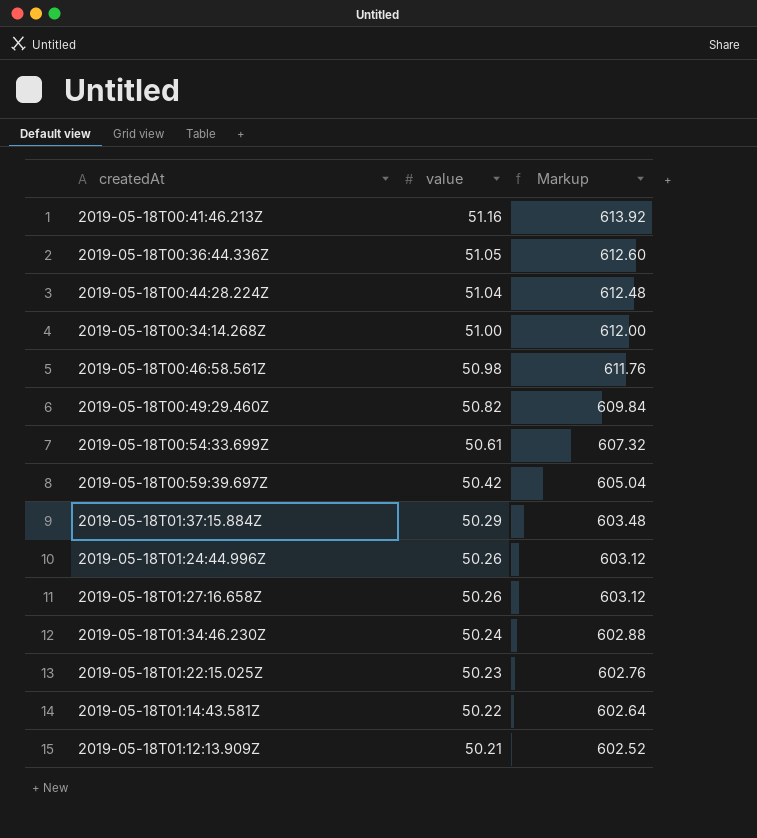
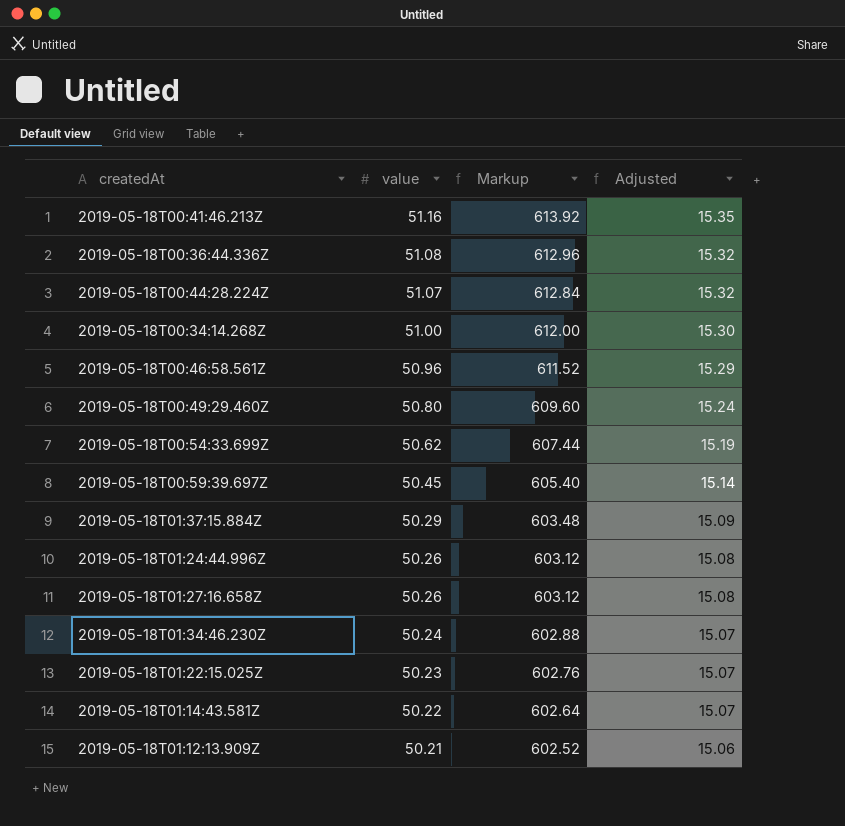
column Adjusted | formula: none -> [value] * 0.3
2019-05-18T00:36:44.336Z | value: 51.05 -> 51.08
2019-05-18T00:36:44.336Z | Markup: 612.60 -> 612.96
2019-05-18T00:44:28.224Z | value: 51.04 -> 51.07
2019-05-18T00:44:28.224Z | Markup: 612.48 -> 612.84
2019-05-18T00:46:58.561Z | value: 50.98 -> 50.96
2019-05-18T00:46:58.561Z | Markup: 611.76 -> 611.52
2019-05-18T00:49:29.460Z | value: 50.82 -> 50.80
2019-05-18T00:49:29.460Z | Markup: 609.84 -> 609.60
2019-05-18T00:54:33.699Z | value: 50.61 -> 50.62
2019-05-18T00:54:33.699Z | Markup: 607.32 -> 607.44
2019-05-18T00:59:39.697Z | value: 50.42 -> 50.45
2019-05-18T00:59:39.697Z | Markup: 605.04 -> 605.40

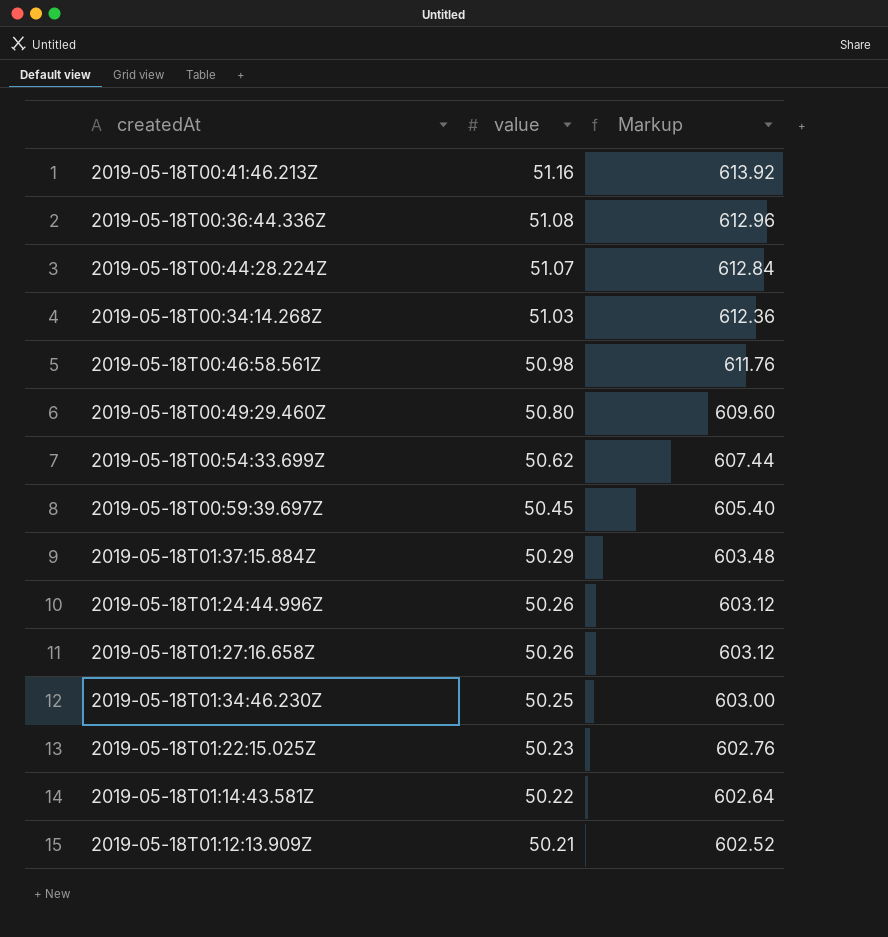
column Adjusted | formula: [value] * 0.3 -> none
2019-05-18T00:34:14.268Z | value: 51.00 -> 51.03
2019-05-18T00:34:14.268Z | Markup: 612.00 -> 612.36
2019-05-18T00:46:58.561Z | value: 50.96 -> 50.98
2019-05-18T00:46:58.561Z | Markup: 611.52 -> 611.76
2019-05-18T01:34:46.230Z | value: 50.24 -> 50.25
2019-05-18T01:34:46.230Z | Markup: 602.88 -> 603.00

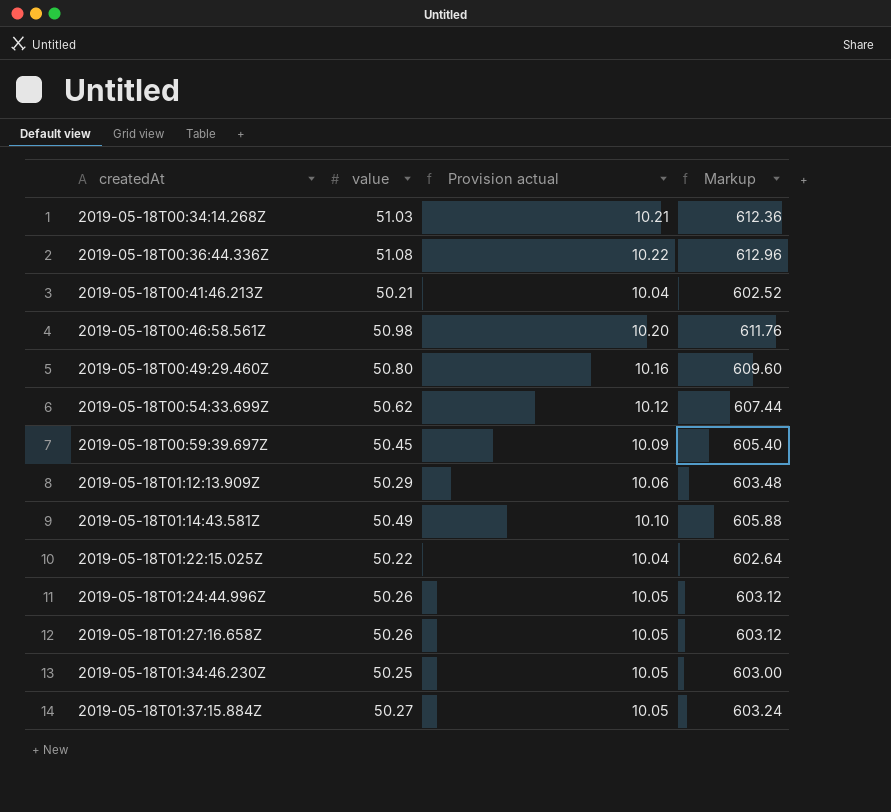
row order: value descending -> createdAt ascending
column Provision actual | formula: none -> [value] * 0.2
row 2019-05-18T00:44:28.224Z: 51.07 | 612.84 -> none
2019-05-18T00:41:46.213Z | value: 51.16 -> 50.21
2019-05-18T00:41:46.213Z | Markup: 613.92 -> 602.52
2019-05-18T01:12:13.909Z | value: 50.21 -> 50.29
2019-05-18T01:12:13.909Z | Markup: 602.52 -> 603.48
2019-05-18T01:14:43.581Z | value: 50.22 -> 50.49
2019-05-18T01:14:43.581Z | Markup: 602.64 -> 605.88
2019-05-18T01:22:15.025Z | value: 50.23 -> 50.22
2019-05-18T01:22:15.025Z | Markup: 602.76 -> 602.64
2019-05-18T01:37:15.884Z | value: 50.29 -> 50.27
2019-05-18T01:37:15.884Z | Markup: 603.48 -> 603.24

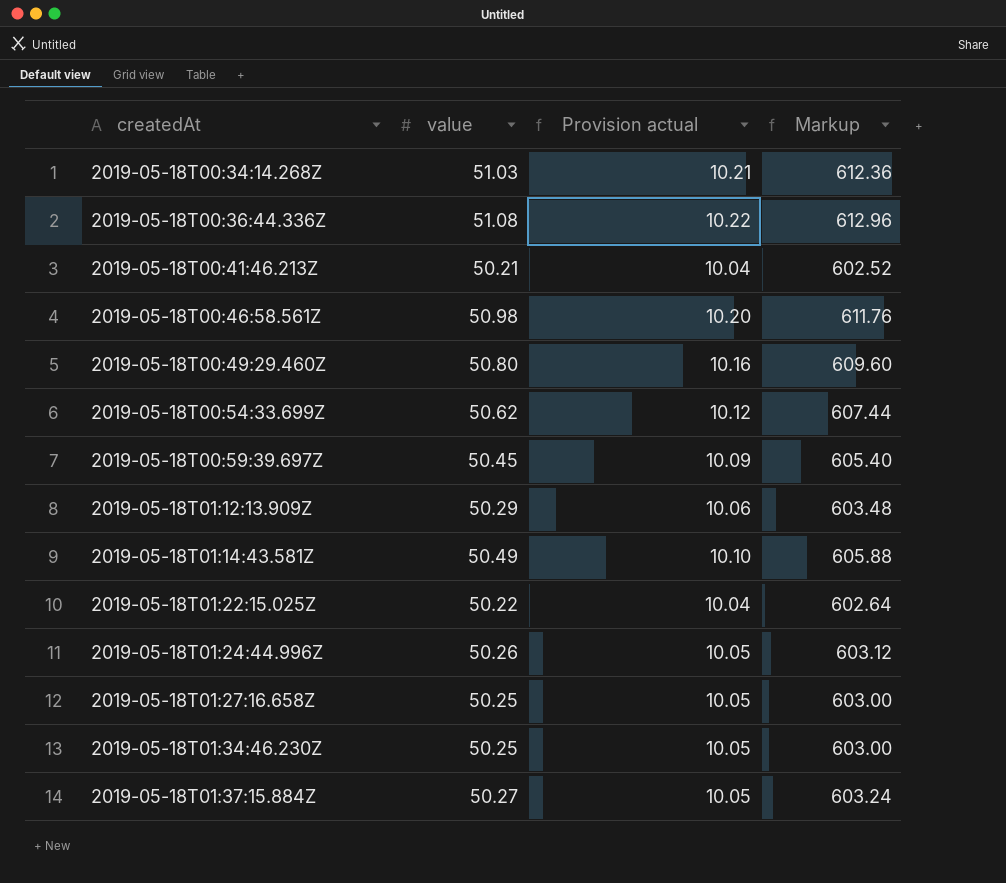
2019-05-18T01:27:16.658Z | value: 50.26 -> 50.25
2019-05-18T01:27:16.658Z | Markup: 603.12 -> 603.00

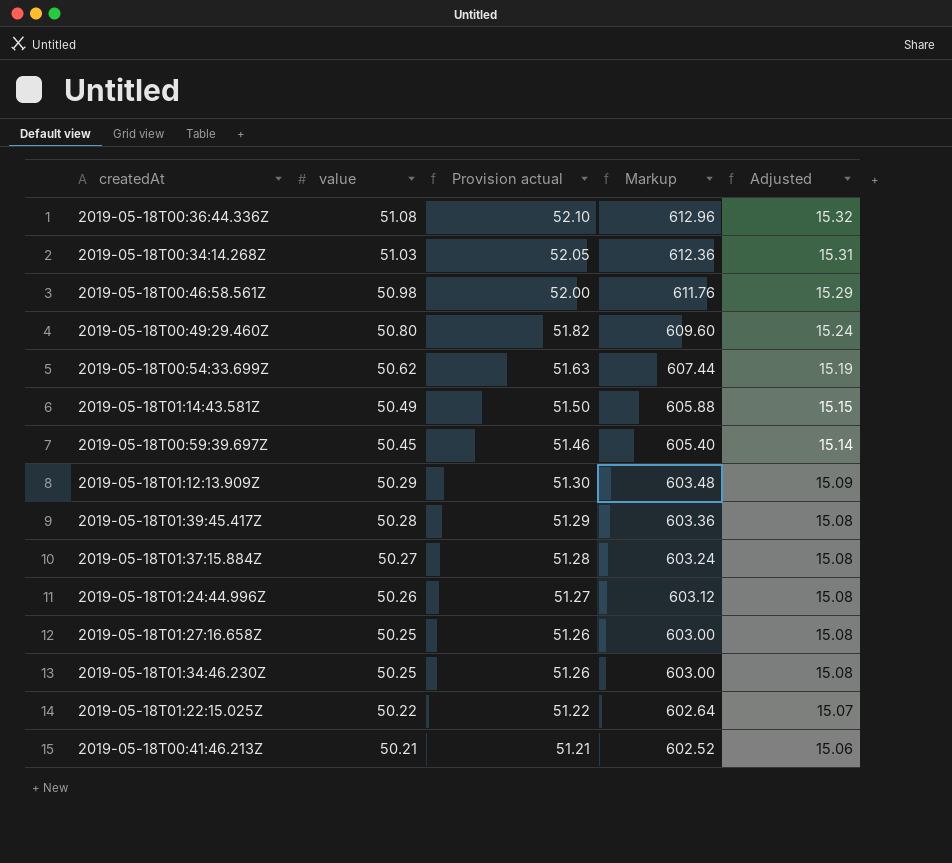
row order: createdAt ascending -> value descending
column Provision actual | formula: [value] * 0.2 -> [value] * 1.02
column Adjusted | formula: none -> [value] * 0.3
row 2019-05-18T01:39:45.417Z: none -> 50.28 | 51.29 | 603.36 | 15.08

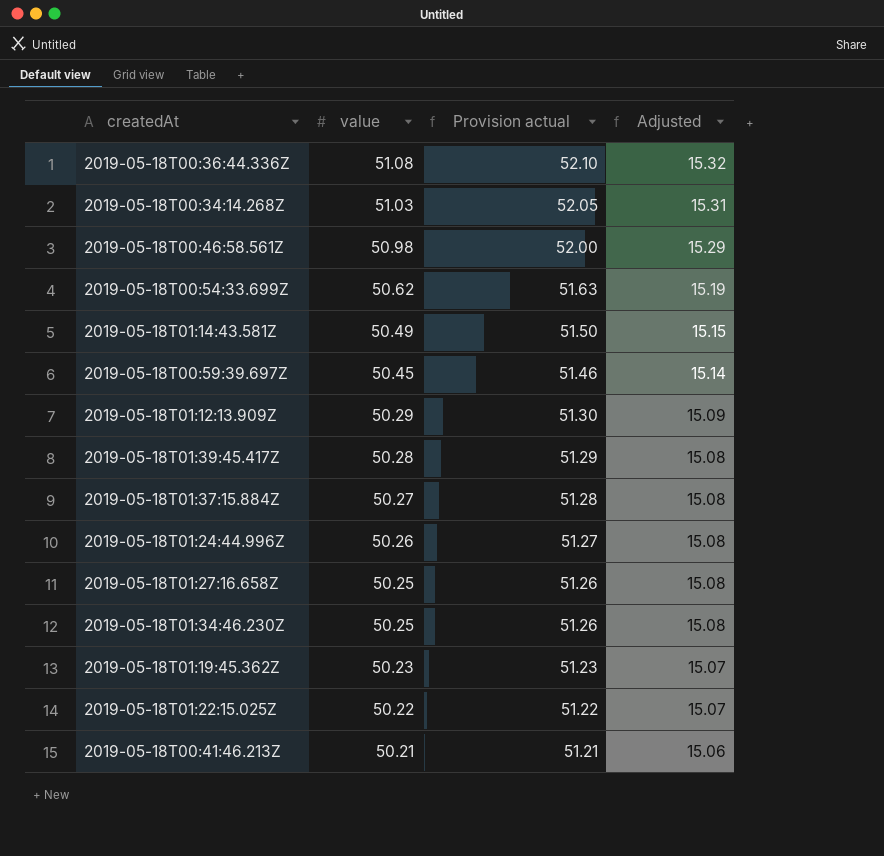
column Markup | formula: [value] * 12 -> none
row 2019-05-18T00:49:29.460Z: 50.80 | 51.82 | 609.60 | 15.24 -> none
row 2019-05-18T01:19:45.362Z: none -> 50.23 | 51.23 | 15.07

